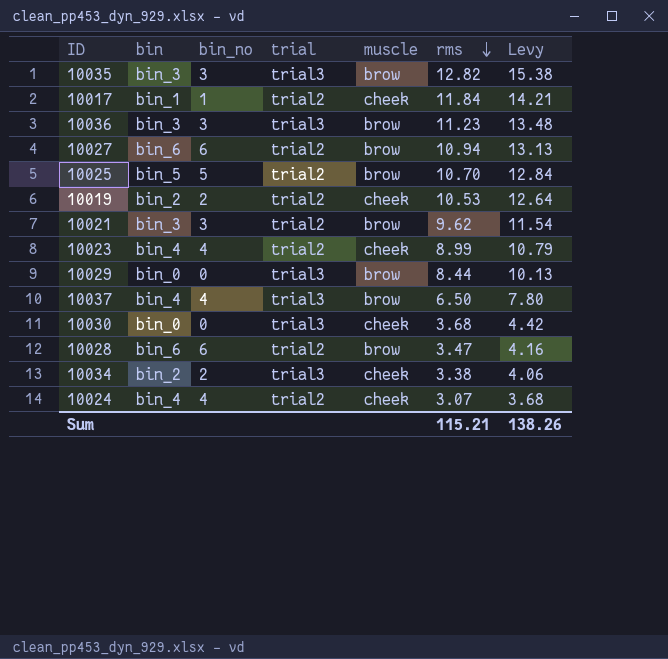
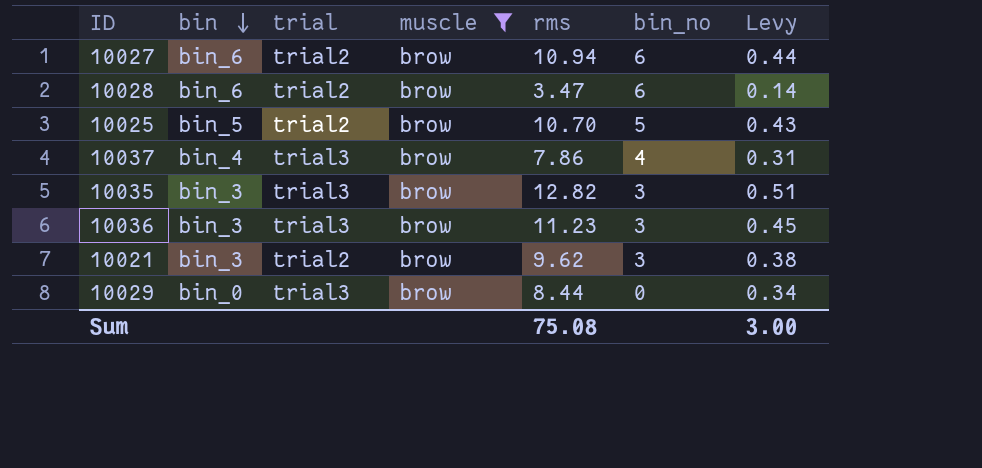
filter: none -> muscle = brow
row order: rms descending -> bin descending
column bin_no | position: 3 -> 6
column Levy | formula: [rms] * 1.2 -> [rms] * 0.04
10037 | rms: 6.50 -> 7.86
Sum | rms: 115.21 -> 75.08
Sum | Levy: 138.26 -> 3.00

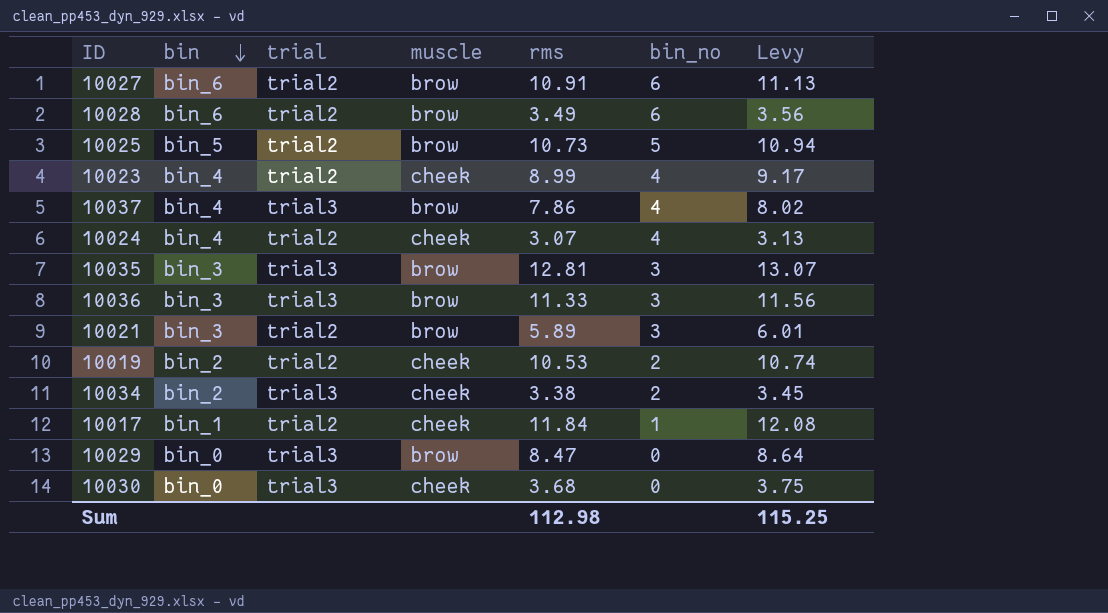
filter: muscle = brow -> none
column Levy | formula: [rms] * 0.04 -> [rms] * 1.02
10027 | rms: 10.94 -> 10.91
10028 | rms: 3.47 -> 3.49
10025 | rms: 10.70 -> 10.73
10035 | rms: 12.82 -> 12.81
10036 | rms: 11.23 -> 11.33
10021 | rms: 9.62 -> 5.89
10029 | rms: 8.44 -> 8.47
Sum | rms: 75.08 -> 112.98
Sum | Levy: 3.00 -> 115.25

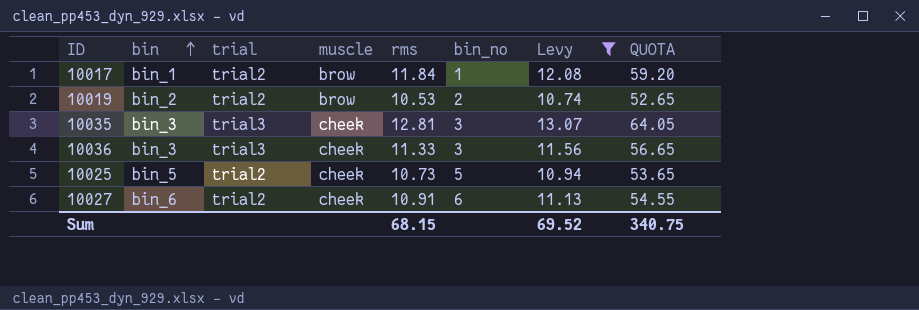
filter: none -> Levy >= 10.74
row order: bin descending -> bin ascending
column QUOTA | formula: none -> [rms] * 5
10017 | muscle: cheek -> brow
10019 | muscle: cheek -> brow
10035 | muscle: brow -> cheek
10036 | muscle: brow -> cheek
10025 | muscle: brow -> cheek
10027 | muscle: brow -> cheek
Sum | rms: 112.98 -> 68.15
Sum | Levy: 115.25 -> 69.52

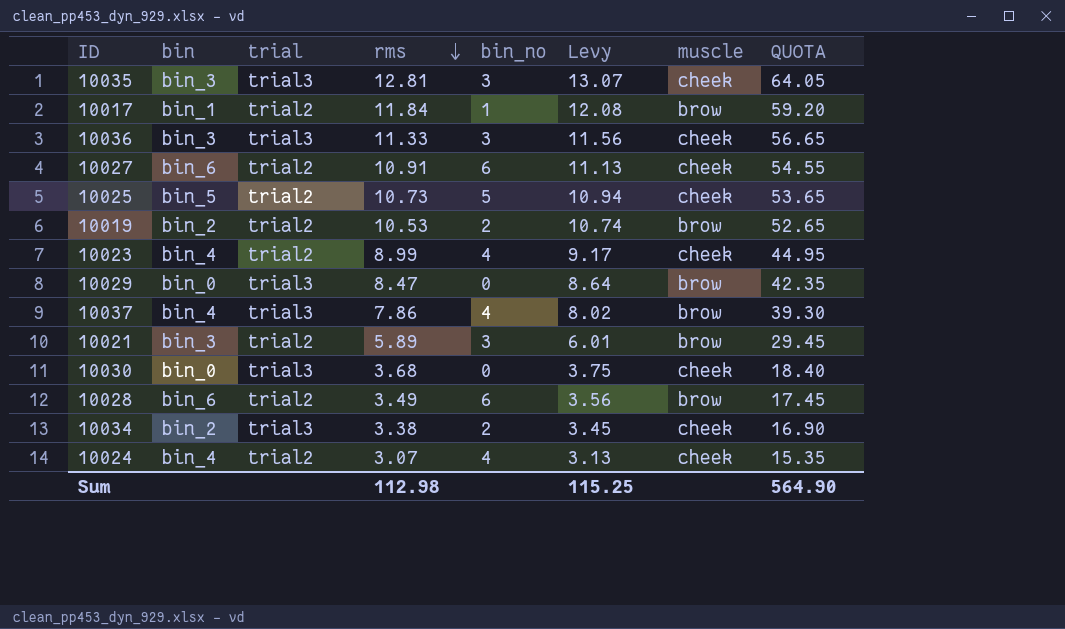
filter: Levy >= 10.74 -> none
row order: bin ascending -> rms descending
column muscle | position: 4 -> 7
Sum | rms: 68.15 -> 112.98
Sum | Levy: 69.52 -> 115.25
Sum | QUOTA: 340.75 -> 564.90

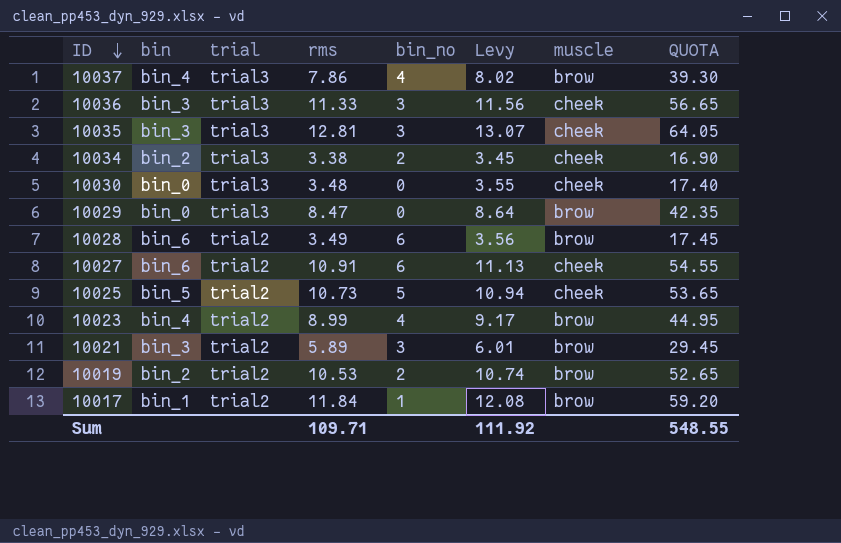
row order: rms descending -> ID descending
row 10024: bin_4 | trial2 | 3.07 | 4 | 3.13 | cheek | 15.35 -> none
10030 | rms: 3.68 -> 3.48
10030 | Levy: 3.75 -> 3.55
10030 | QUOTA: 18.40 -> 17.40
10023 | muscle: cheek -> brow
Sum | rms: 112.98 -> 109.71
Sum | Levy: 115.25 -> 111.92
Sum | QUOTA: 564.90 -> 548.55

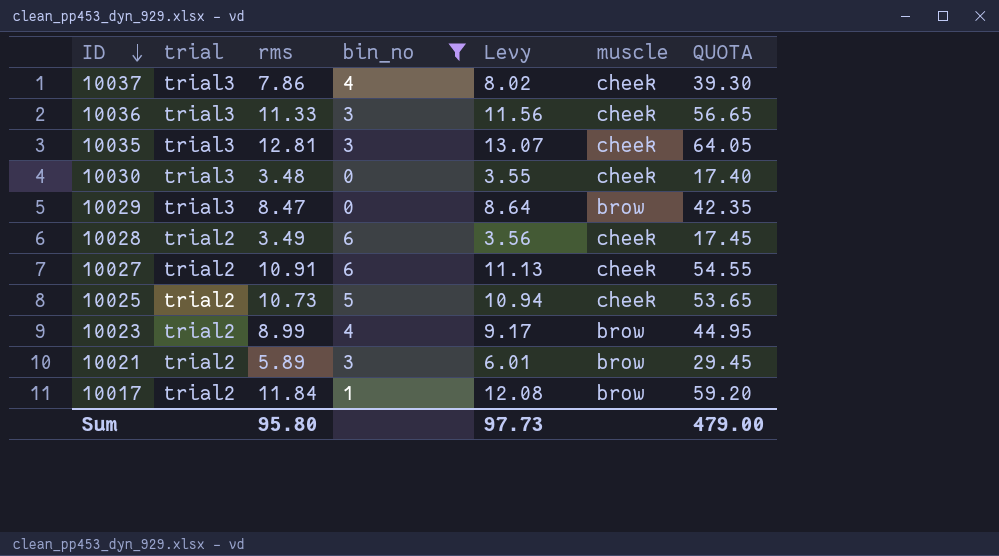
filter: none -> bin_no != 2
column bin | position: 2 -> none
10037 | muscle: brow -> cheek
10028 | muscle: brow -> cheek
Sum | rms: 109.71 -> 95.80
Sum | Levy: 111.92 -> 97.73
Sum | QUOTA: 548.55 -> 479.00

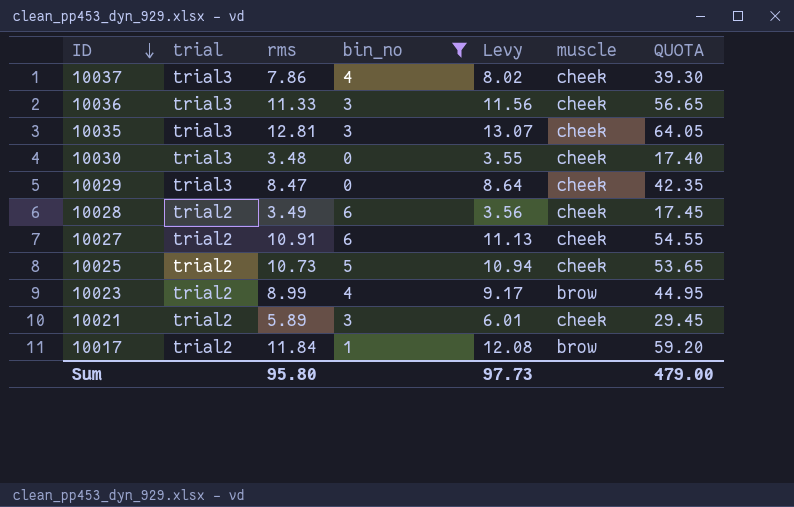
10029 | muscle: brow -> cheek
10021 | muscle: brow -> cheek

